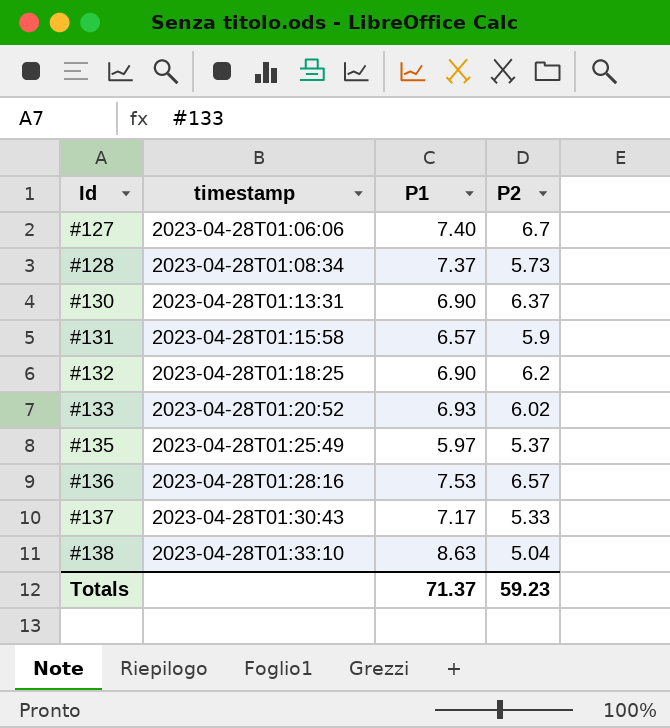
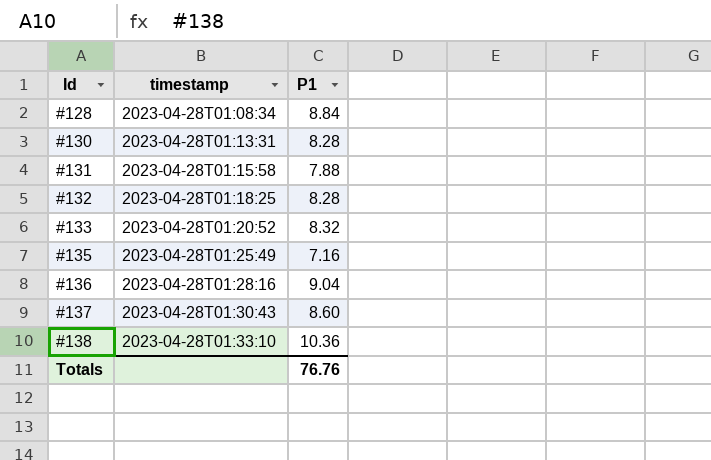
column P2 | position: 4 -> none
row #127: 2023-04-28T01:06:06 | 7.40 | 6.7 -> none
#128 | P1: 7.37 -> 8.84
#130 | P1: 6.90 -> 8.28
#131 | P1: 6.57 -> 7.88
#132 | P1: 6.90 -> 8.28
#133 | P1: 6.93 -> 8.32
#135 | P1: 5.97 -> 7.16
#136 | P1: 7.53 -> 9.04
#137 | P1: 7.17 -> 8.60
#138 | P1: 8.63 -> 10.36
Totals | P1: 71.37 -> 76.76

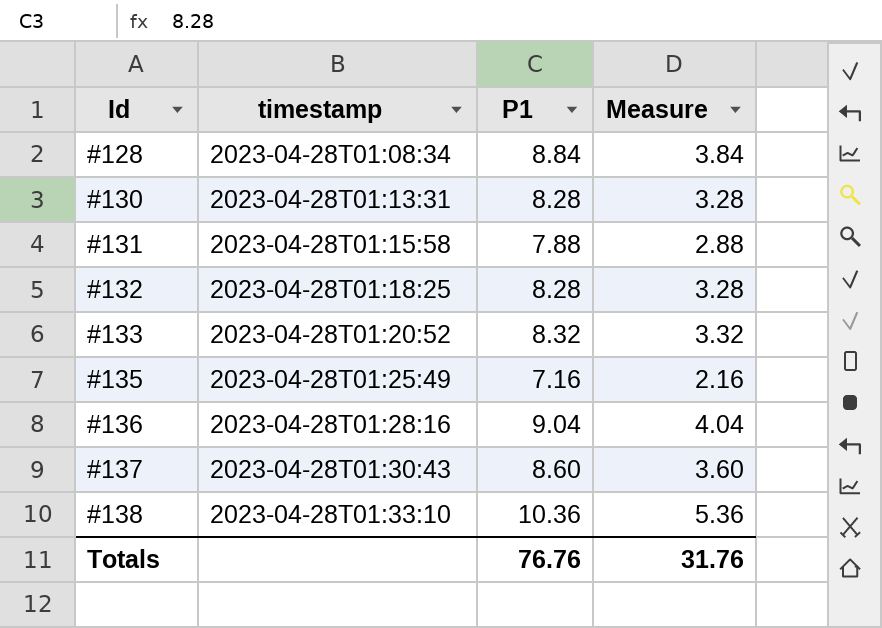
column Measure | formula: none -> [P1] - 5

